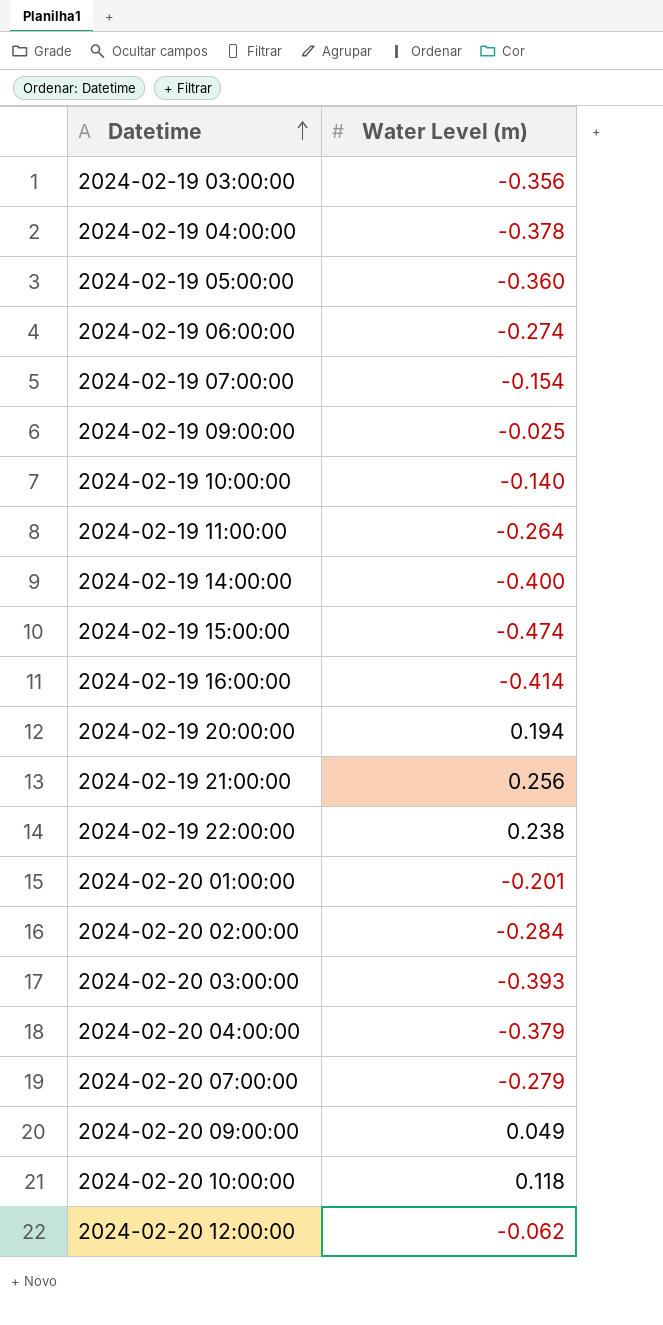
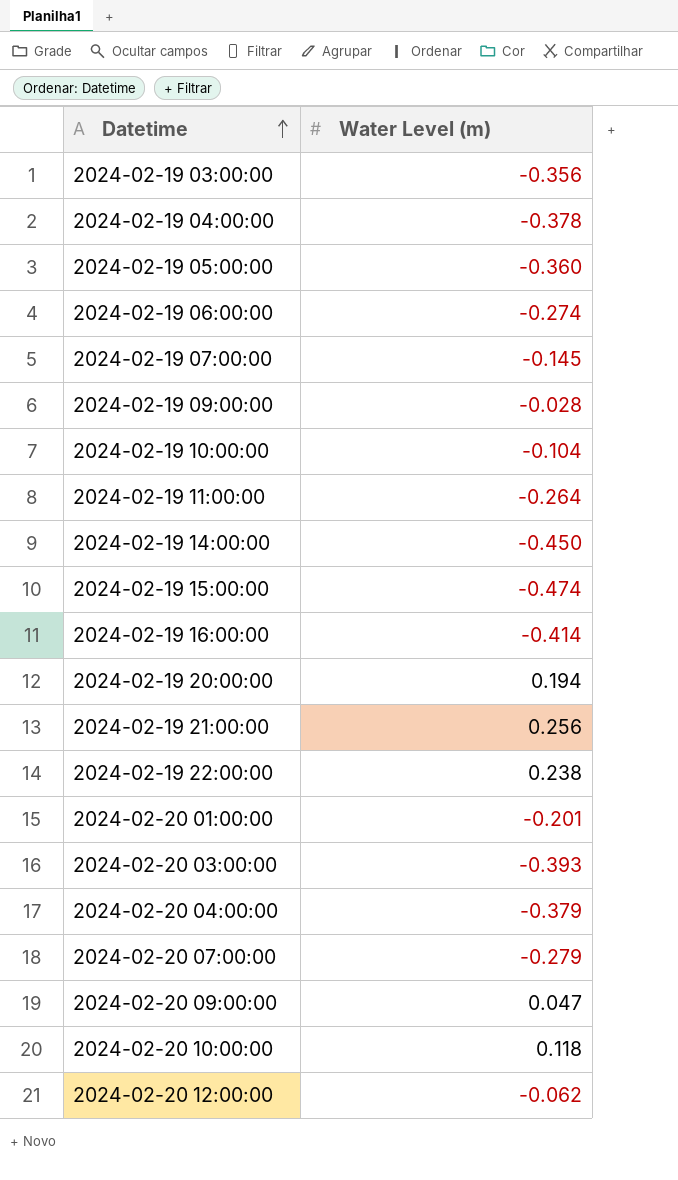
row 2024-02-20 02:00:00: -0.284 -> none
2024-02-19 07:00:00 | Water Level (m): -0.154 -> -0.145
2024-02-19 09:00:00 | Water Level (m): -0.025 -> -0.028
2024-02-19 10:00:00 | Water Level (m): -0.140 -> -0.104
2024-02-19 14:00:00 | Water Level (m): -0.400 -> -0.450
2024-02-20 09:00:00 | Water Level (m): 0.049 -> 0.047

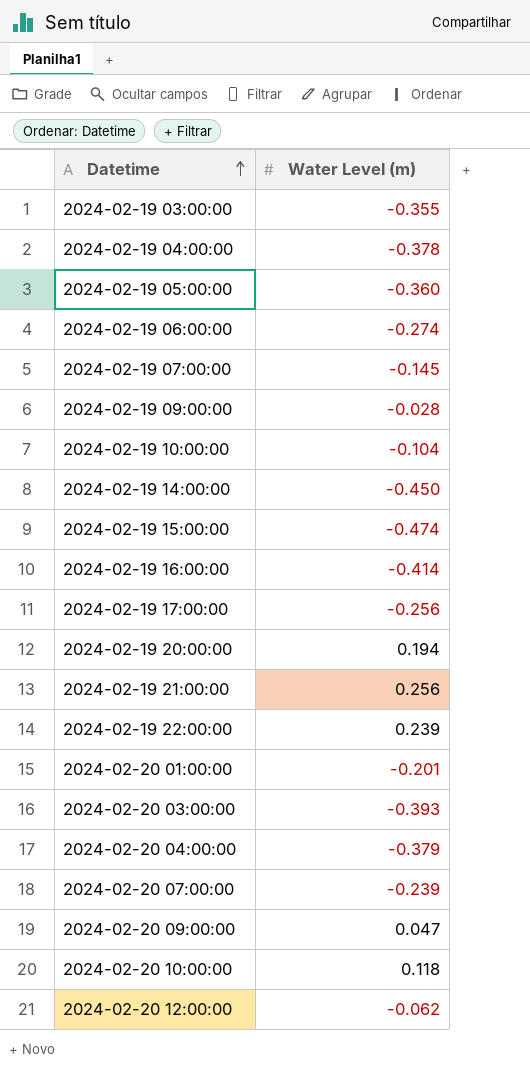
row 2024-02-19 11:00:00: -0.264 -> none
2024-02-19 03:00:00 | Water Level (m): -0.356 -> -0.355
row 2024-02-19 17:00:00: none -> -0.256
2024-02-19 22:00:00 | Water Level (m): 0.238 -> 0.239
2024-02-20 07:00:00 | Water Level (m): -0.279 -> -0.239

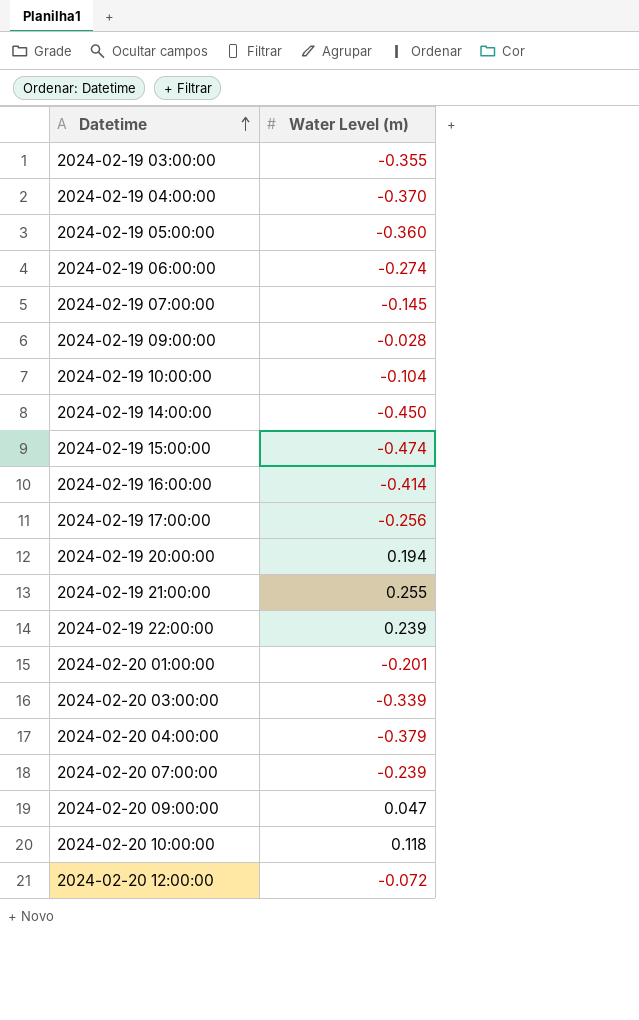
2024-02-19 04:00:00 | Water Level (m): -0.378 -> -0.370
2024-02-19 21:00:00 | Water Level (m): 0.256 -> 0.255
2024-02-20 03:00:00 | Water Level (m): -0.393 -> -0.339
2024-02-20 12:00:00 | Water Level (m): -0.062 -> -0.072

